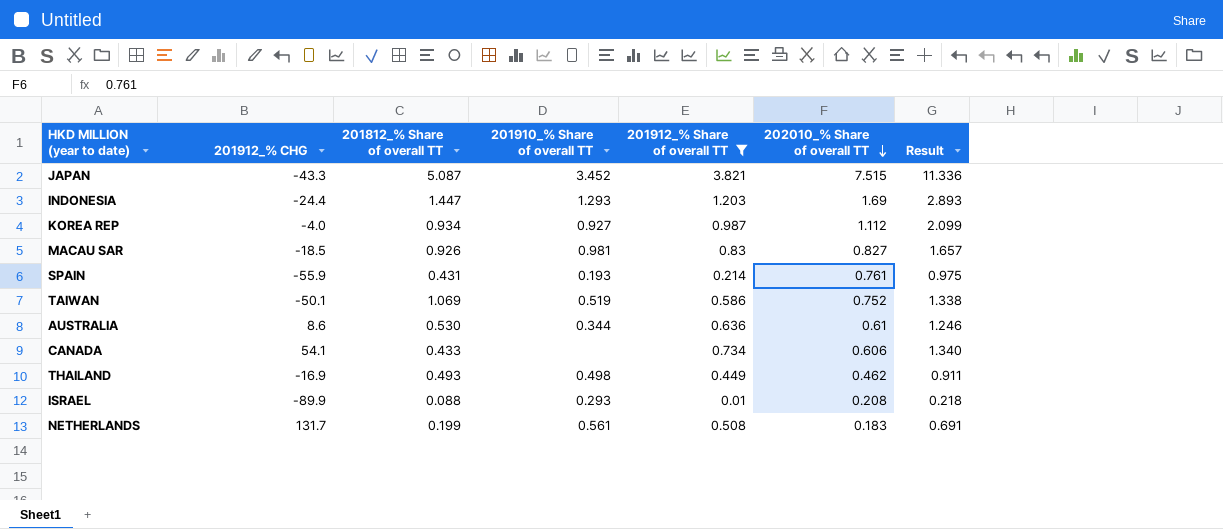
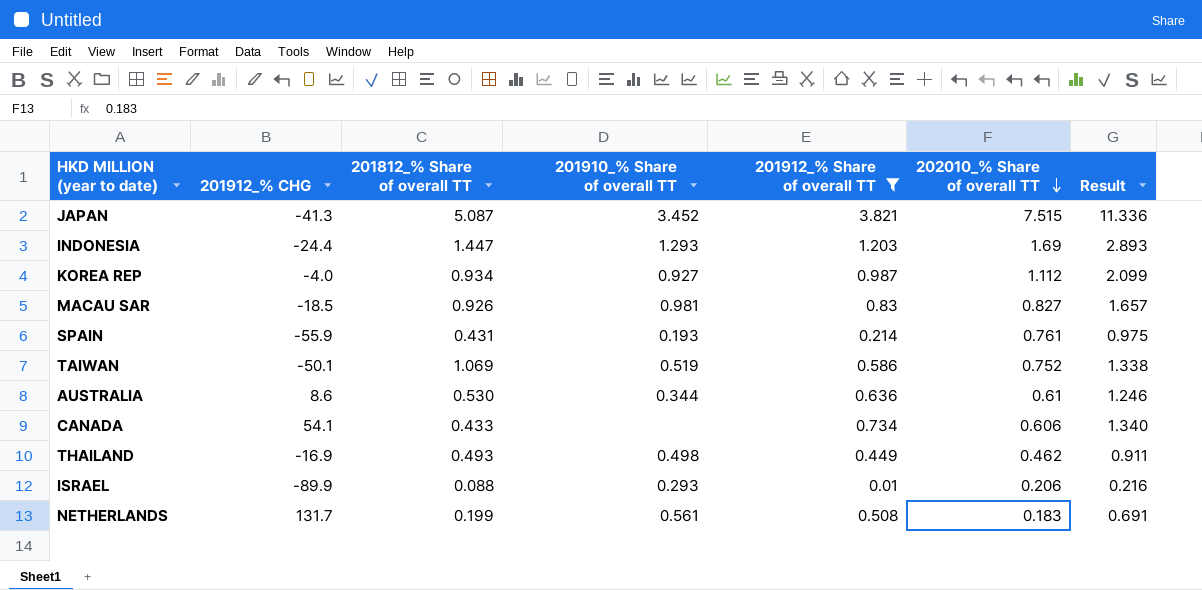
JAPAN | 201912_% CHG: -43.3 -> -41.3
ISRAEL | 202010_% Share of overall TT: 0.208 -> 0.206
ISRAEL | Result: 0.218 -> 0.216

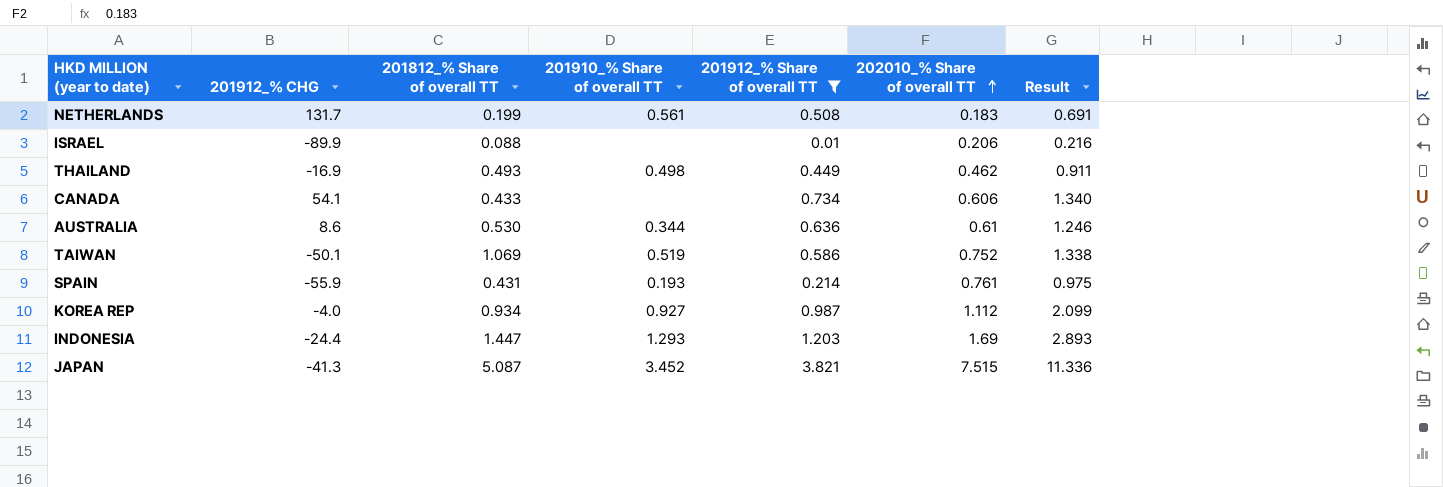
row order: 202010_% Share of overall TT descending -> 202010_% Share of overall TT ascending
row MACAU SAR: -18.5 | 0.926 | 0.981 | 0.83 | 0.827 | 1.657 -> none
ISRAEL | 201910_% Share of overall TT: 0.293 -> none

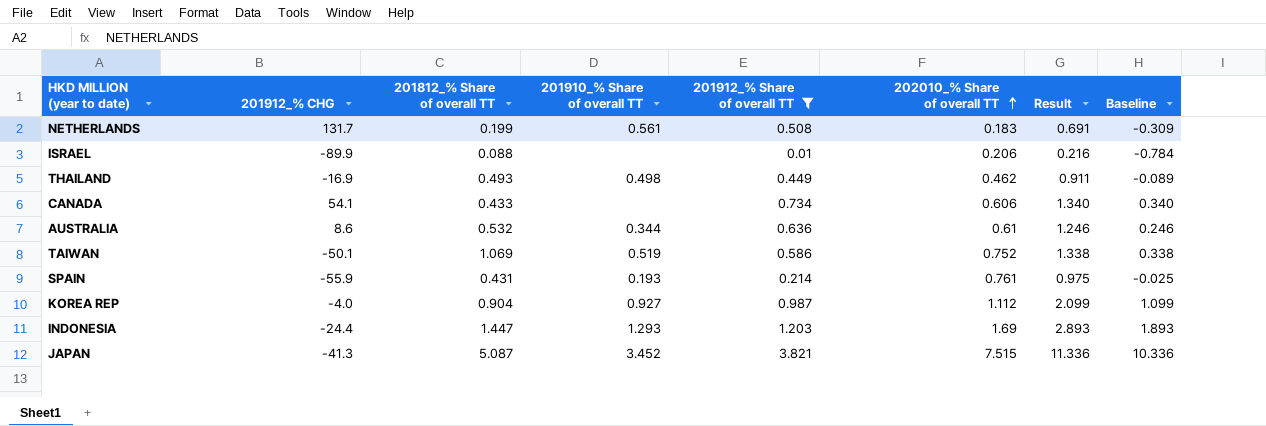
column Baseline | formula: none -> [Result] - 1
AUSTRALIA | 201812_% Share of overall TT: 0.530 -> 0.532
KOREA REP | 201812_% Share of overall TT: 0.934 -> 0.904

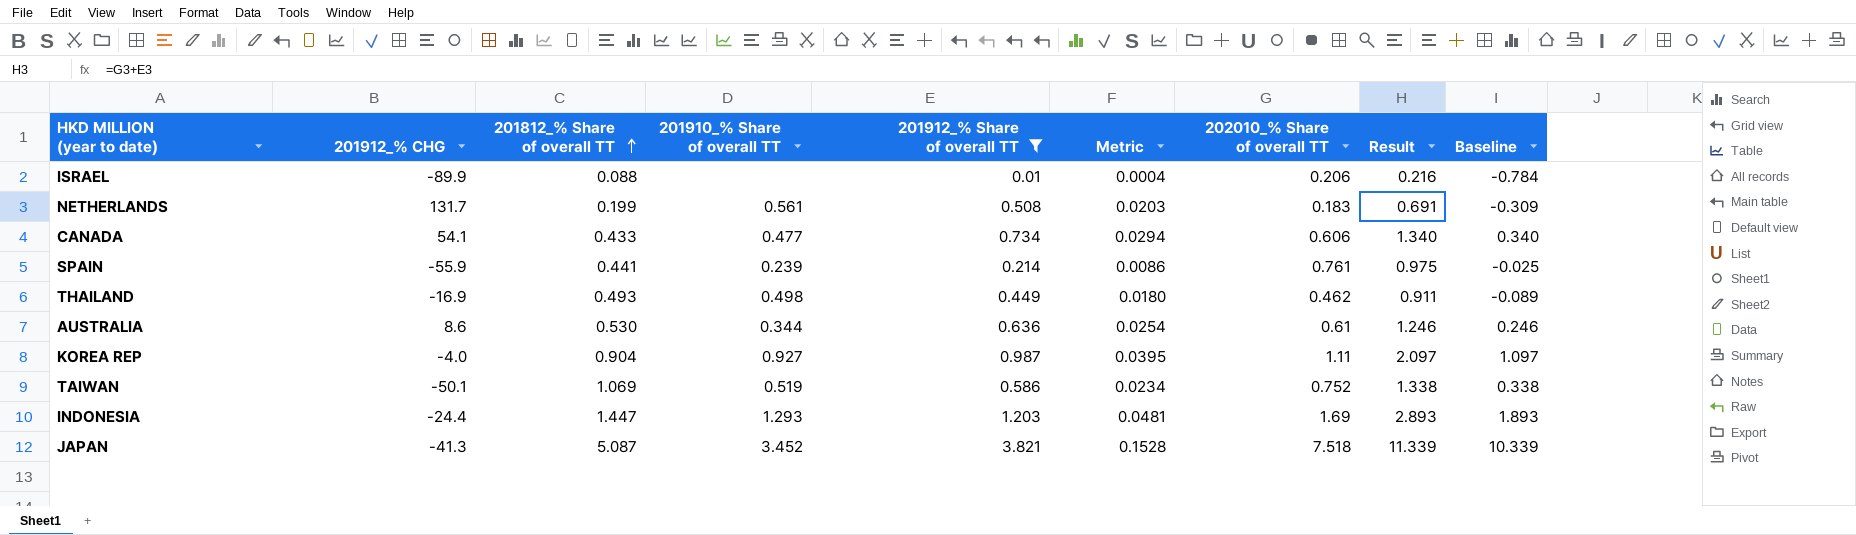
row order: 202010_% Share of overall TT ascending -> 201812_% Share of overall TT ascending
column Metric | formula: none -> [201912_% Share of overall TT] * 0.04
CANADA | 201910_% Share of overall TT: none -> 0.477
SPAIN | 201812_% Share of overall TT: 0.431 -> 0.441
SPAIN | 201910_% Share of overall TT: 0.193 -> 0.239
AUSTRALIA | 201812_% Share of overall TT: 0.532 -> 0.530
KOREA REP | 202010_% Share of overall TT: 1.112 -> 1.11
KOREA REP | Result: 2.099 -> 2.097
KOREA REP | Baseline: 1.099 -> 1.097
JAPAN | 202010_% Share of overall TT: 7.515 -> 7.518
JAPAN | Result: 11.336 -> 11.339
JAPAN | Baseline: 10.336 -> 10.339

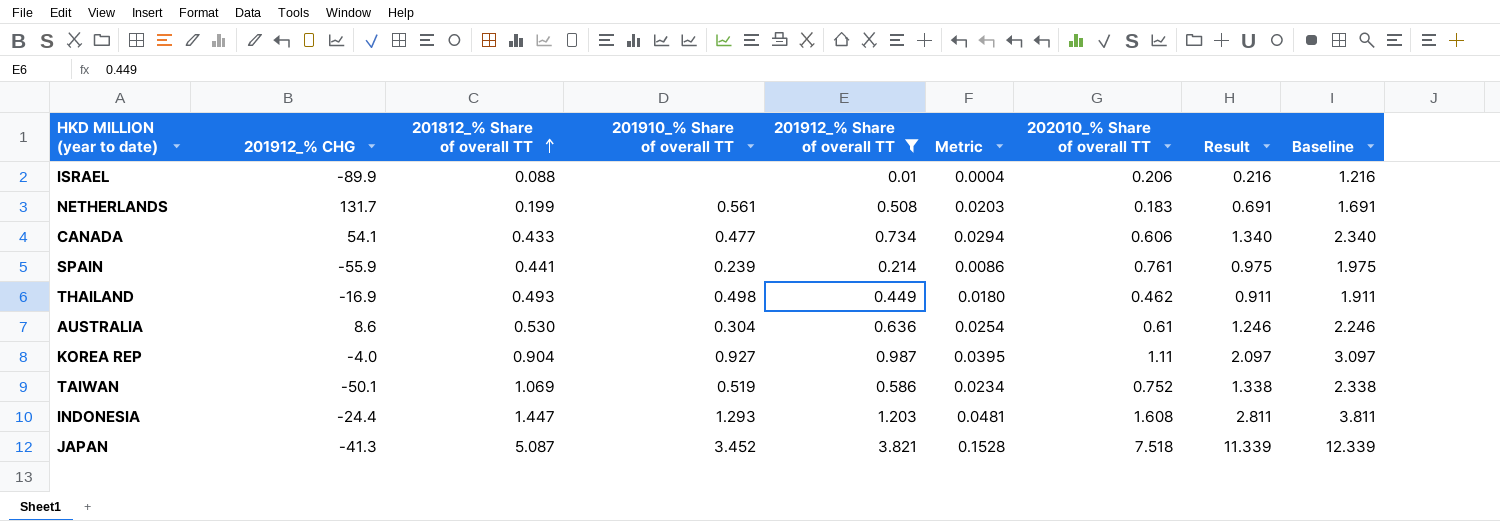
column Baseline | formula: [Result] - 1 -> [Result] + 1
AUSTRALIA | 201910_% Share of overall TT: 0.344 -> 0.304
INDONESIA | 202010_% Share of overall TT: 1.69 -> 1.608
INDONESIA | Result: 2.893 -> 2.811

